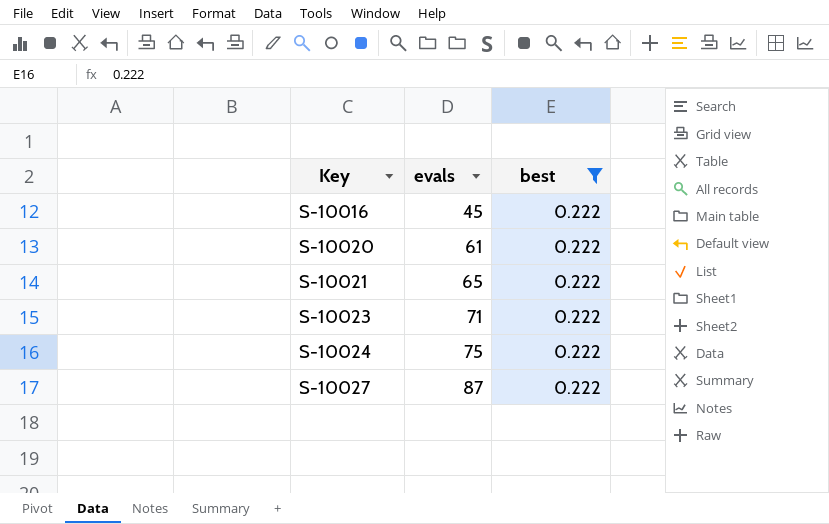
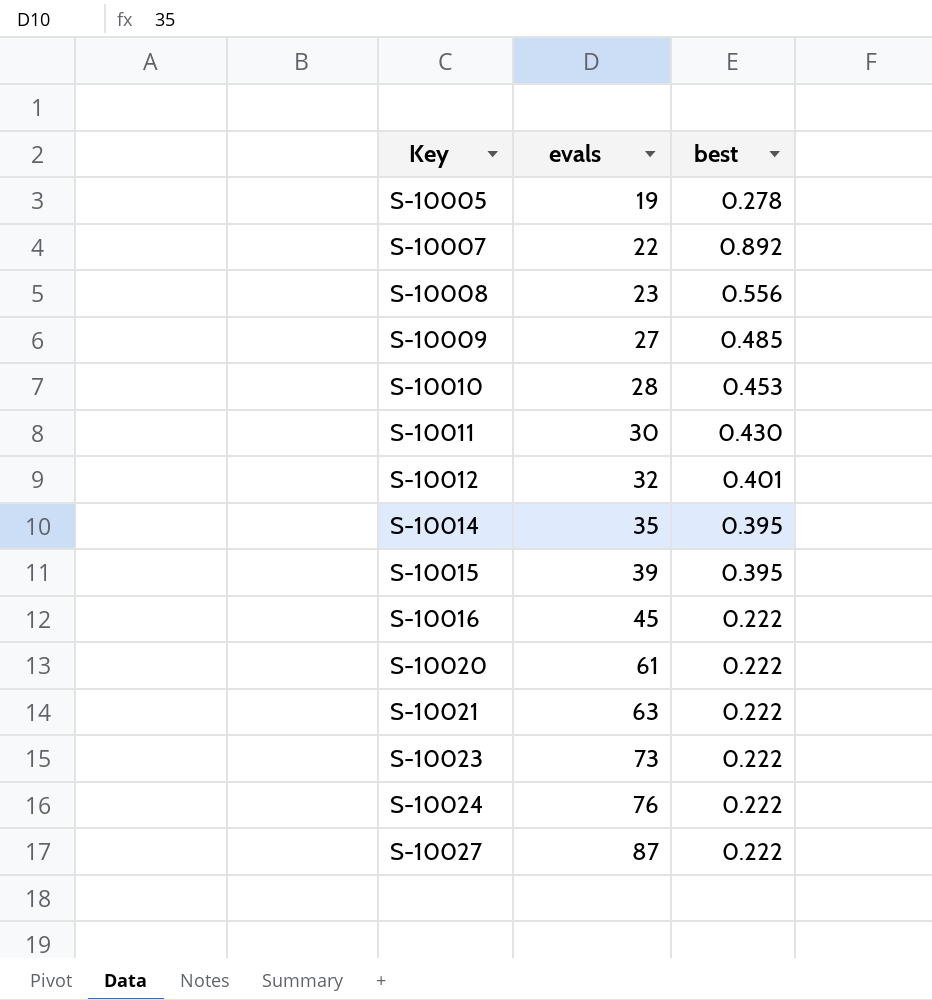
filter: best = 0.222 -> none
S-10021 | evals: 65 -> 63
S-10023 | evals: 71 -> 73
S-10024 | evals: 75 -> 76

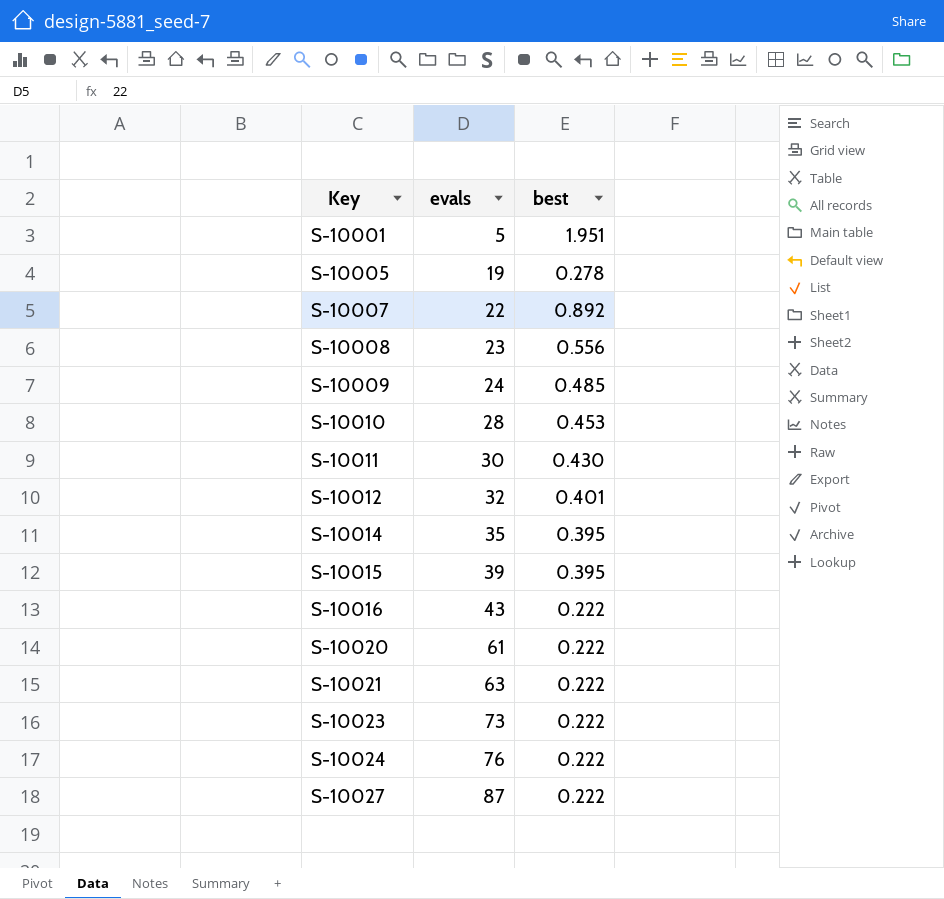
row S-10001: none -> 5 | 1.951
S-10009 | evals: 27 -> 24
S-10016 | evals: 45 -> 43

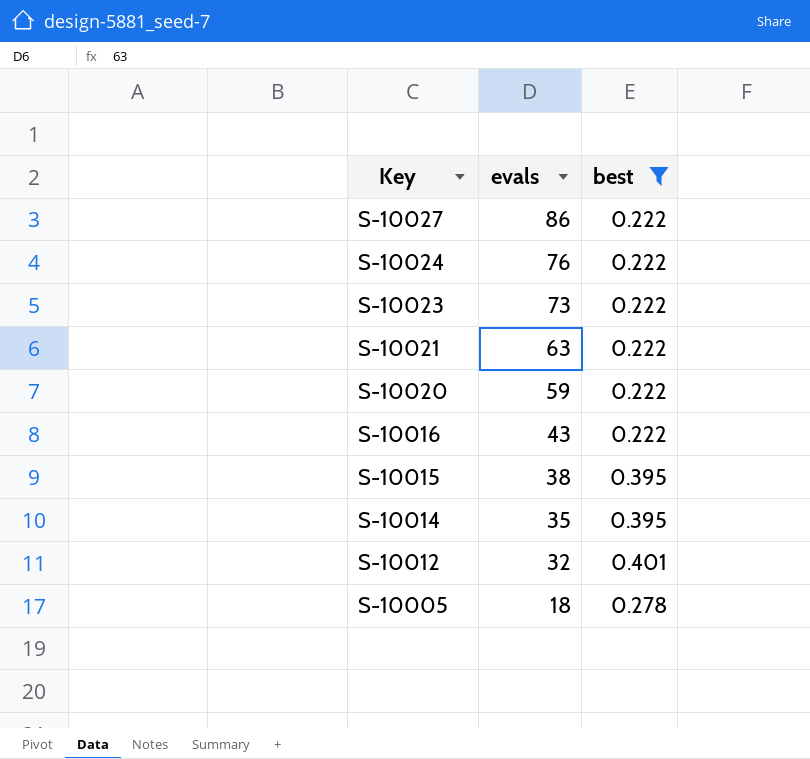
filter: none -> best <= 0.401
row order: Key ascending -> Key descending
S-10027 | evals: 87 -> 86
S-10020 | evals: 61 -> 59
S-10015 | evals: 39 -> 38
S-10005 | evals: 19 -> 18

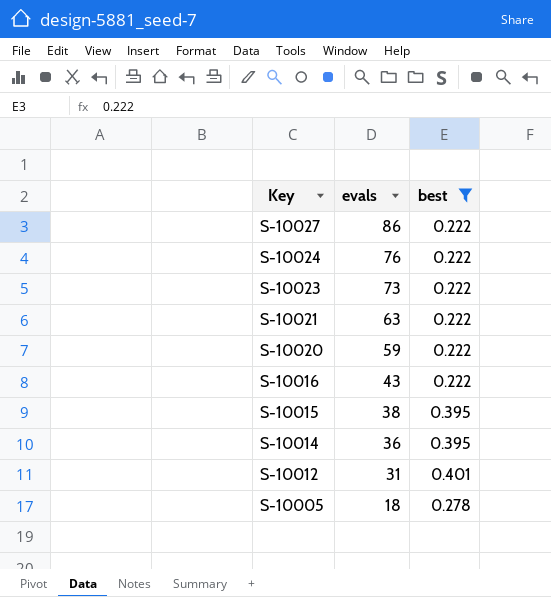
S-10014 | evals: 35 -> 36
S-10012 | evals: 32 -> 31

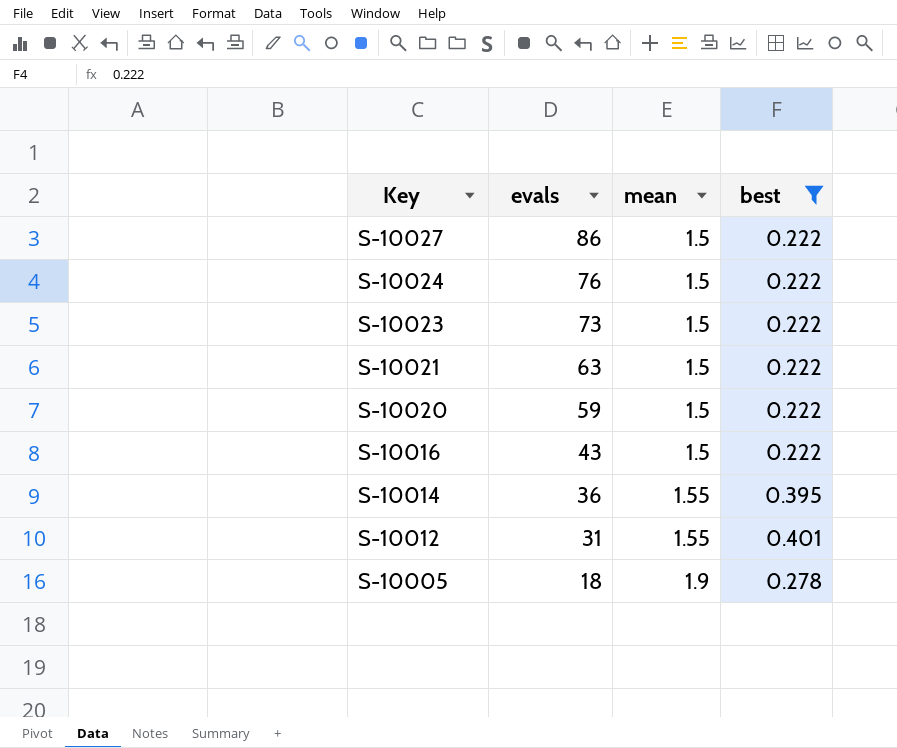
column mean | position: none -> 3
row S-10015: 38 | 0.395 -> none

